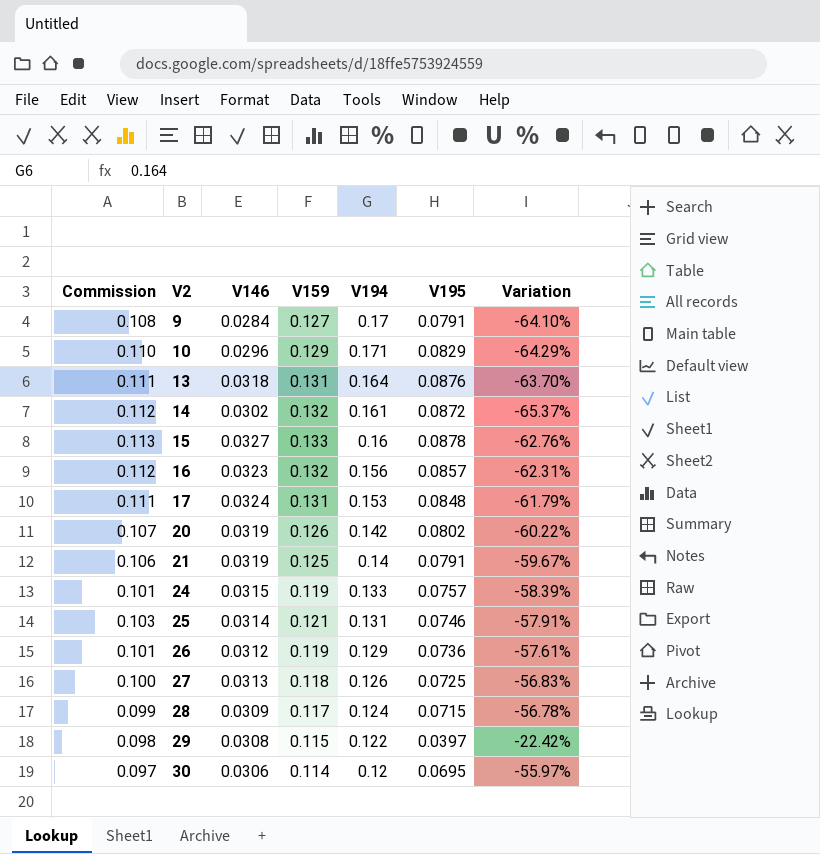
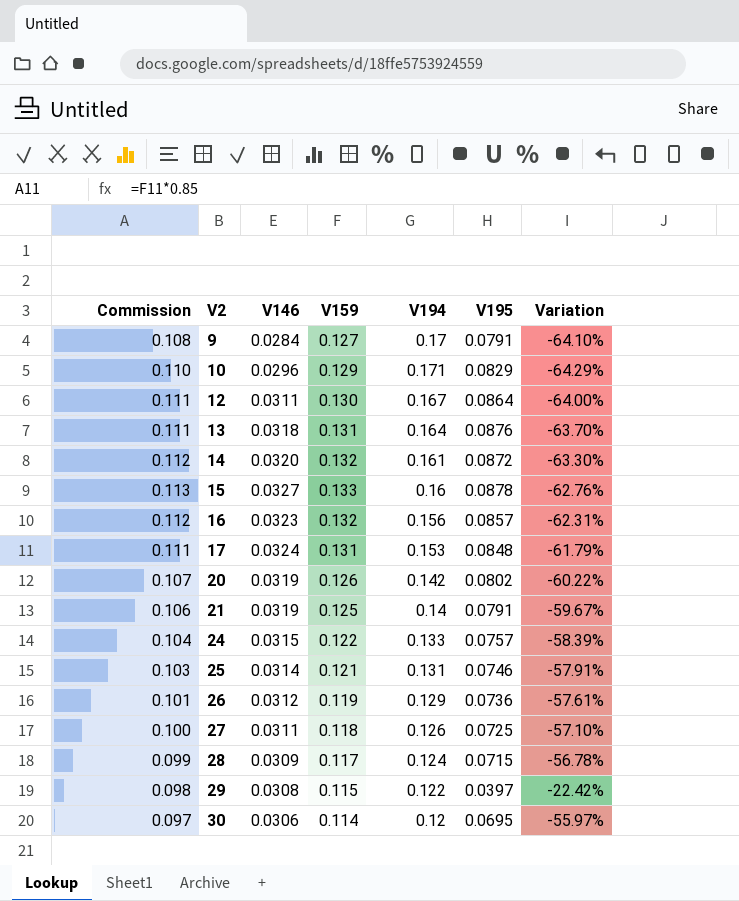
row 12: none -> 0.111 | 0.0311 | 0.130 | 0.167 | 0.0864 | -64.00%
14 | V146: 0.0302 -> 0.0320
14 | Variation: -65.37% -> -63.30%
24 | Commission: 0.101 -> 0.104
24 | V159: 0.119 -> 0.122
27 | V146: 0.0313 -> 0.0311
27 | Variation: -56.83% -> -57.10%

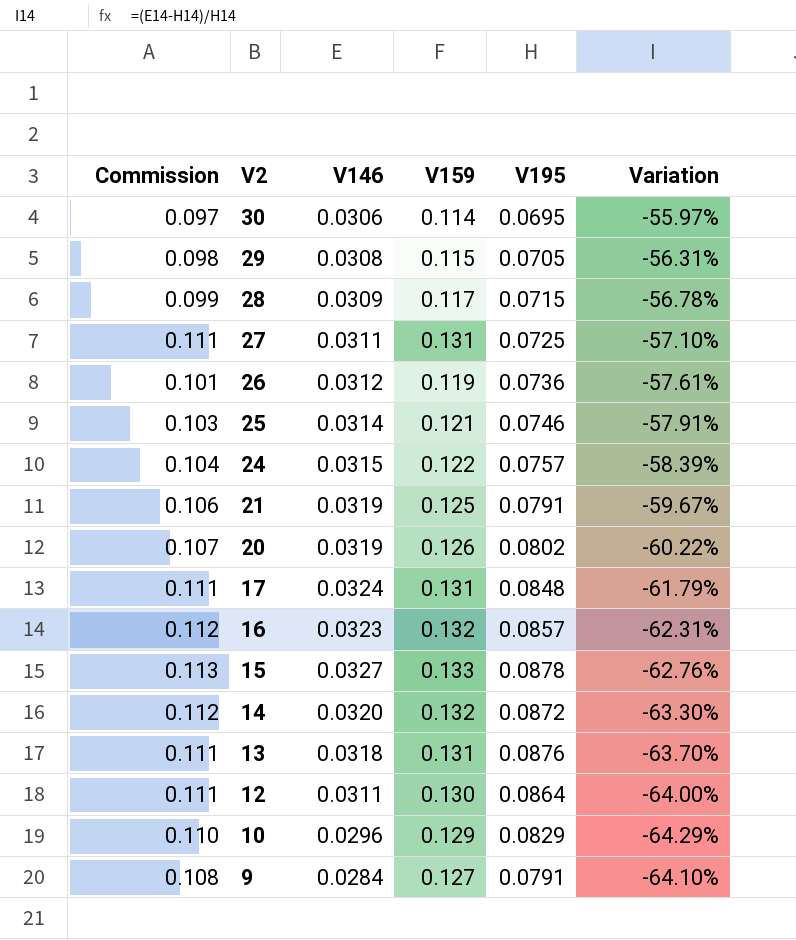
row order: V2 ascending -> V2 descending
column V194 | position: 5 -> none
29 | V195: 0.0397 -> 0.0705
29 | Variation: -22.42% -> -56.31%
27 | Commission: 0.100 -> 0.111
27 | V159: 0.118 -> 0.131

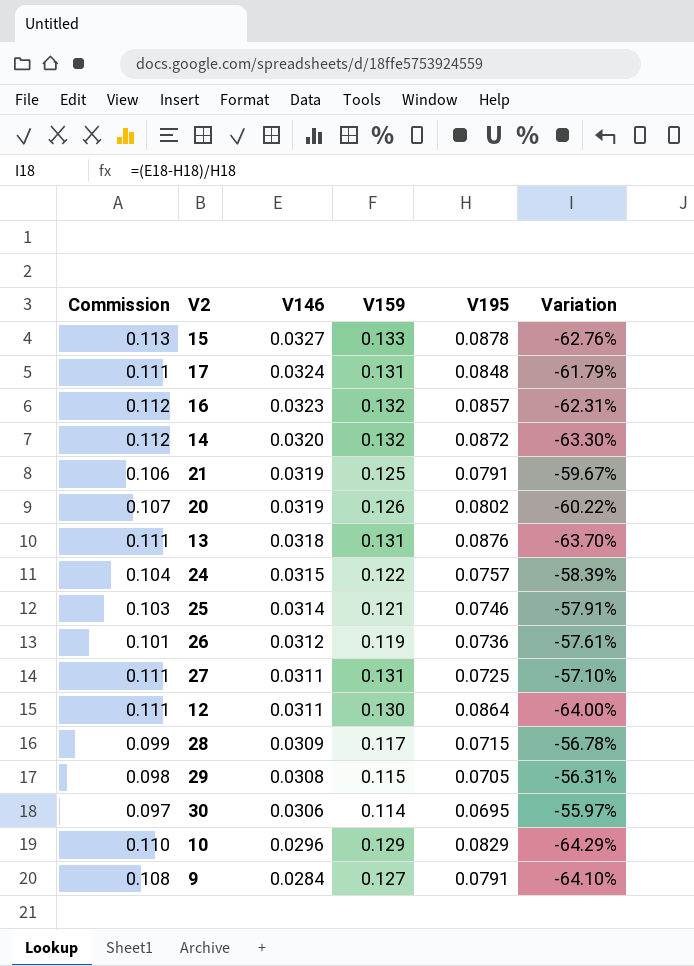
row order: V2 descending -> V146 descending

